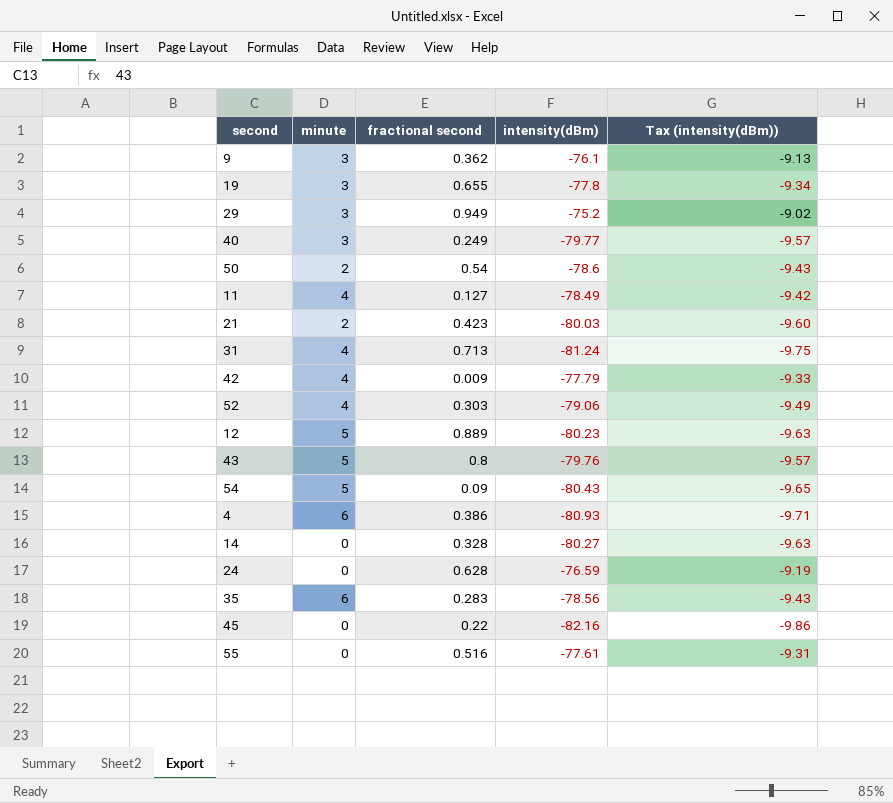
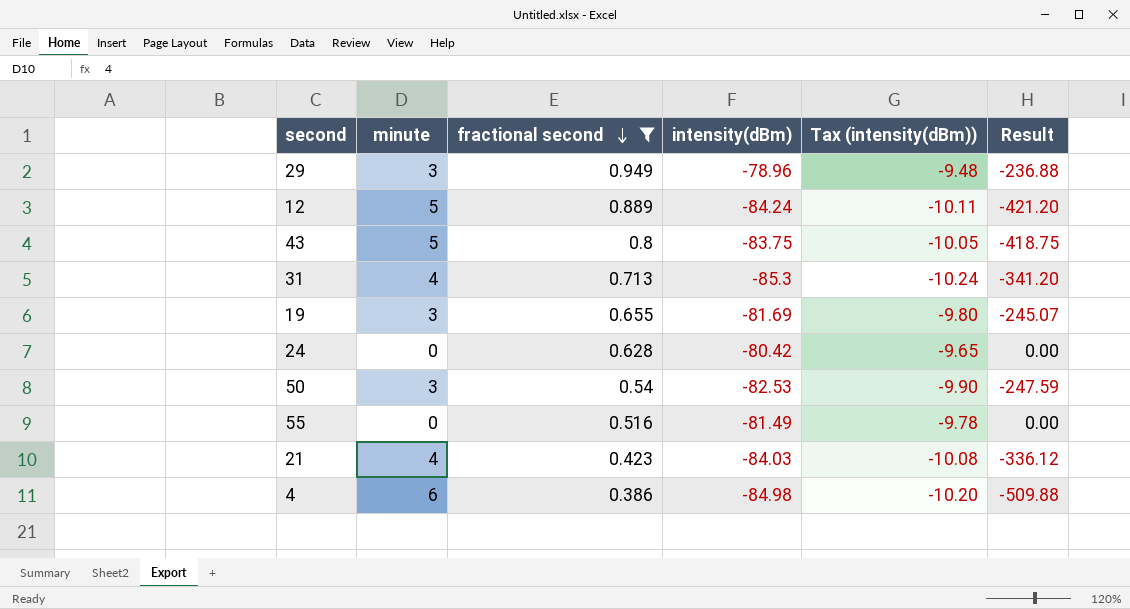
filter: none -> fractional second >= 0.386
row order: none -> fractional second descending
column Result | formula: none -> [minute] * [intensity(dBm)]
29 | intensity(dBm): -75.2 -> -78.96
29 | Tax (intensity(dBm)): -9.02 -> -9.48
12 | intensity(dBm): -80.23 -> -84.24
12 | Tax (intensity(dBm)): -9.63 -> -10.11
43 | intensity(dBm): -79.76 -> -83.75
43 | Tax (intensity(dBm)): -9.57 -> -10.05
31 | intensity(dBm): -81.24 -> -85.3
31 | Tax (intensity(dBm)): -9.75 -> -10.24
19 | intensity(dBm): -77.8 -> -81.69
19 | Tax (intensity(dBm)): -9.34 -> -9.80
24 | intensity(dBm): -76.59 -> -80.42
24 | Tax (intensity(dBm)): -9.19 -> -9.65
50 | minute: 2 -> 3
50 | intensity(dBm): -78.6 -> -82.53
50 | Tax (intensity(dBm)): -9.43 -> -9.90
55 | intensity(dBm): -77.61 -> -81.49
55 | Tax (intensity(dBm)): -9.31 -> -9.78
21 | minute: 2 -> 4
21 | intensity(dBm): -80.03 -> -84.03
21 | Tax (intensity(dBm)): -9.60 -> -10.08
4 | intensity(dBm): -80.93 -> -84.98
4 | Tax (intensity(dBm)): -9.71 -> -10.20

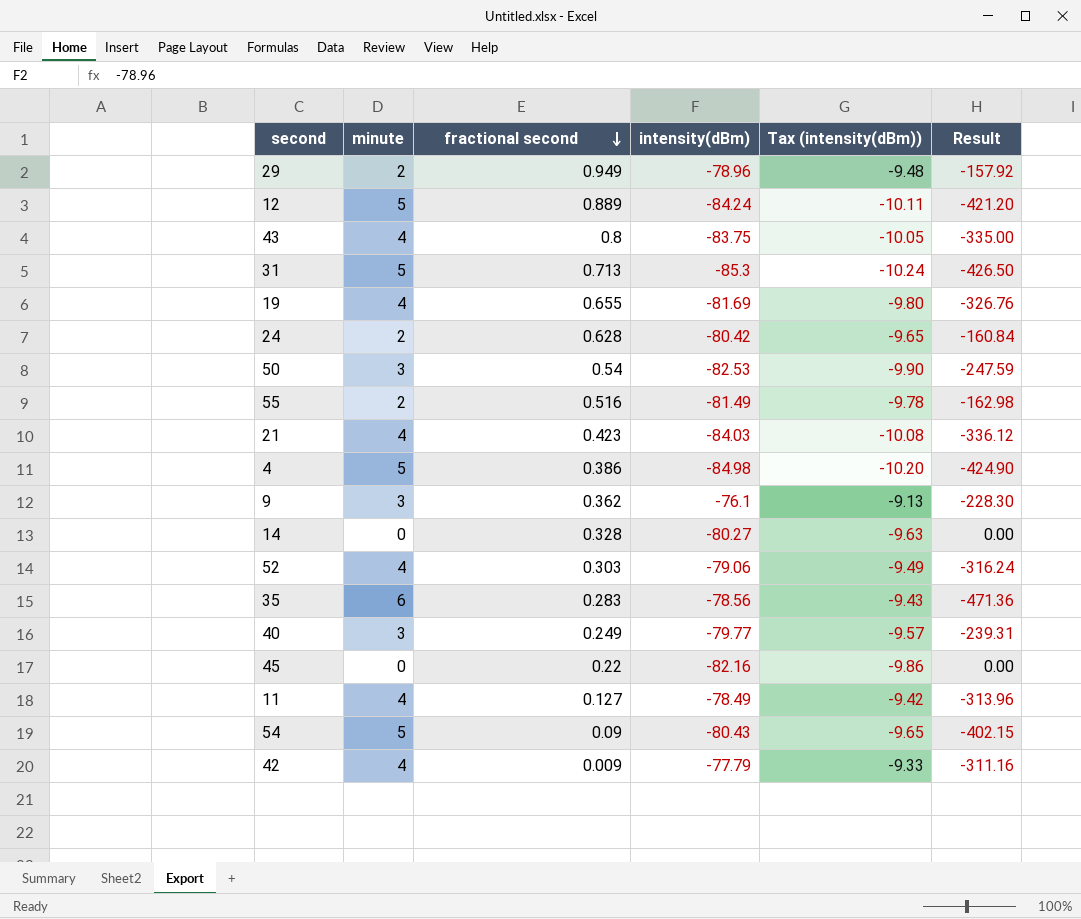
filter: fractional second >= 0.386 -> none
29 | minute: 3 -> 2
29 | Result: -236.88 -> -157.92
43 | minute: 5 -> 4
43 | Result: -418.75 -> -335.00
31 | minute: 4 -> 5
31 | Result: -341.20 -> -426.50
19 | minute: 3 -> 4
19 | Result: -245.07 -> -326.76
24 | minute: 0 -> 2
24 | Result: 0.00 -> -160.84
55 | minute: 0 -> 2
55 | Result: 0.00 -> -162.98
4 | minute: 6 -> 5
4 | Result: -509.88 -> -424.90

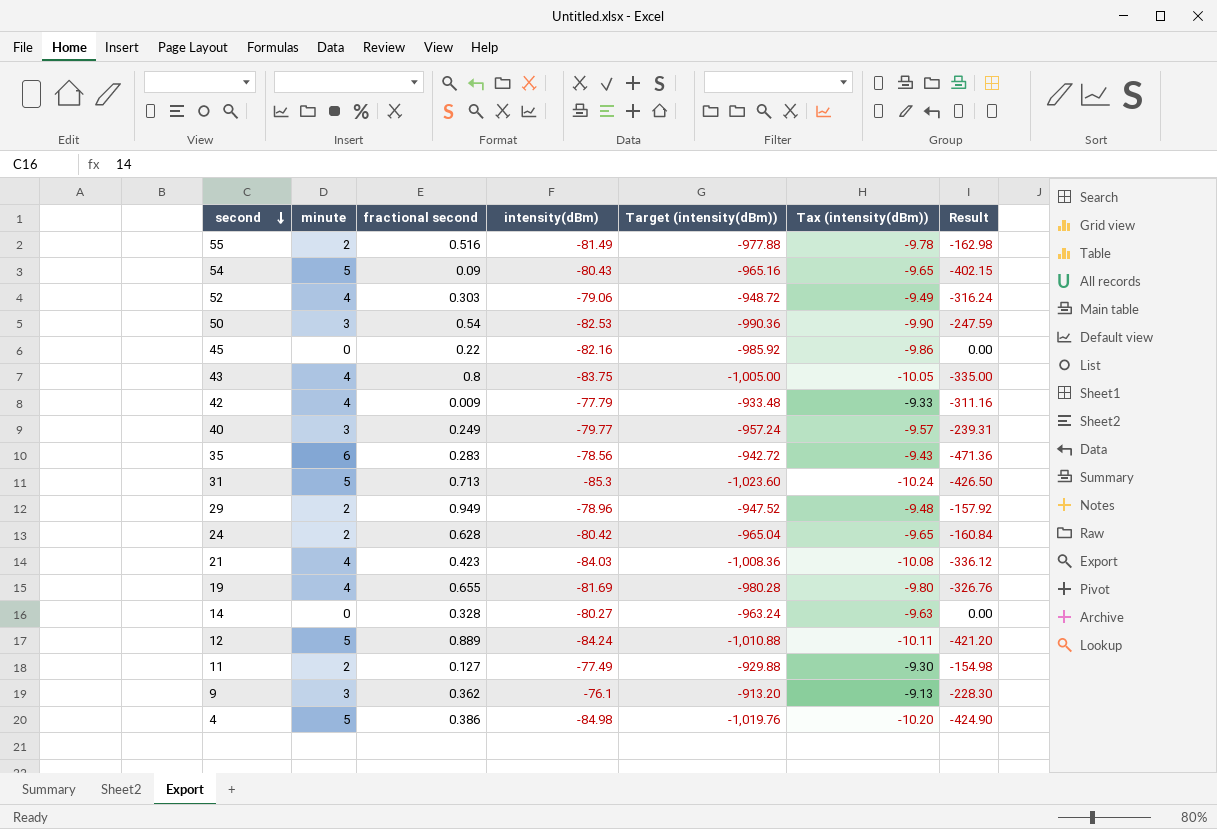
row order: fractional second descending -> second descending
column Target (intensity(dBm)) | formula: none -> [intensity(dBm)] * 12
11 | minute: 4 -> 2
11 | intensity(dBm): -78.49 -> -77.49
11 | Tax (intensity(dBm)): -9.42 -> -9.30
11 | Result: -313.96 -> -154.98

